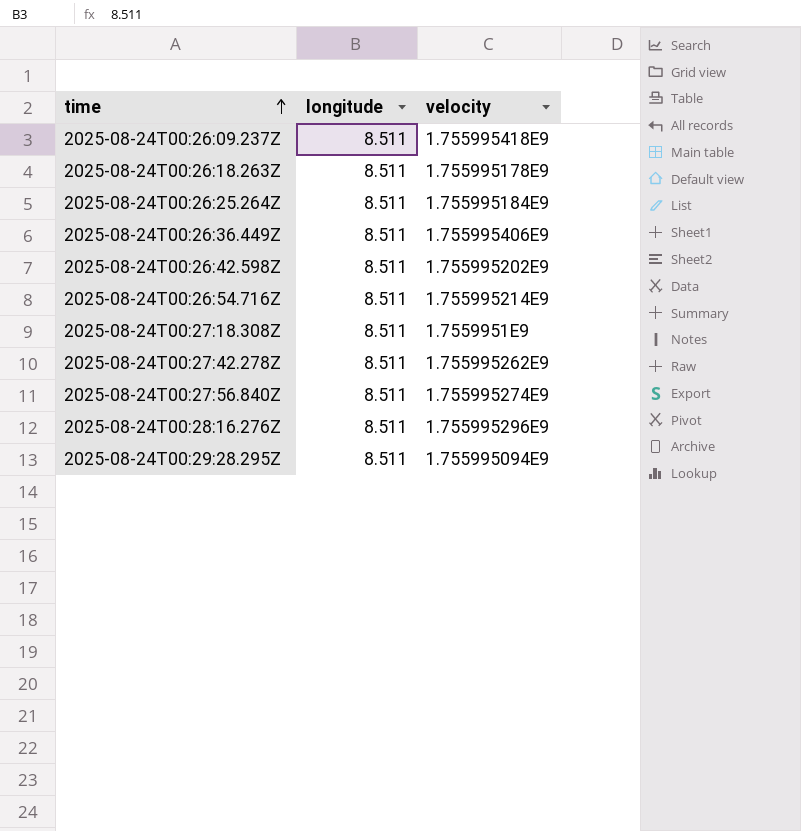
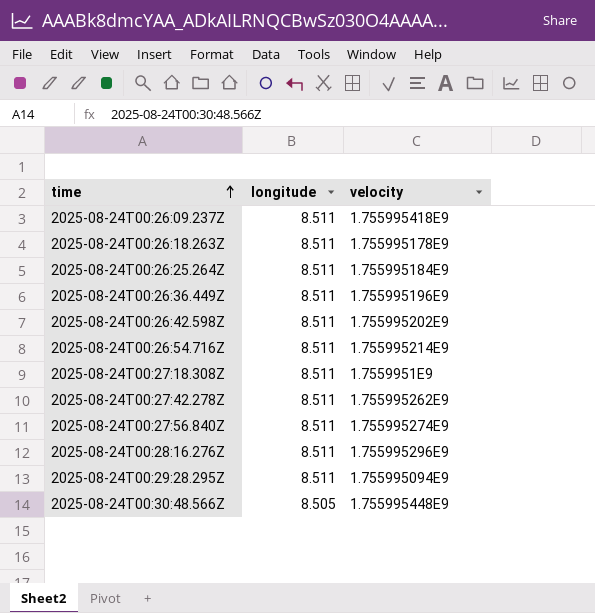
2025-08-24T00:26:36.449Z | velocity: 1.755995406E9 -> 1.755995196E9
row 2025-08-24T00:30:48.566Z: none -> 8.505 | 1.755995448E9

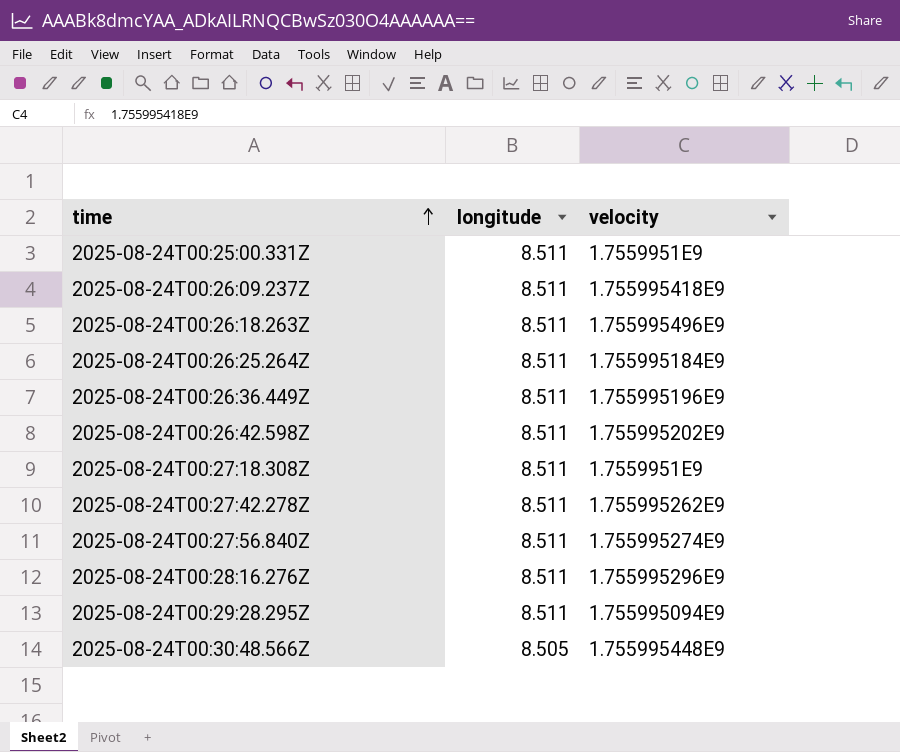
row 2025-08-24T00:26:54.716Z: 8.511 | 1.755995214E9 -> none
row 2025-08-24T00:25:00.331Z: none -> 8.511 | 1.7559951E9
2025-08-24T00:26:18.263Z | velocity: 1.755995178E9 -> 1.755995496E9

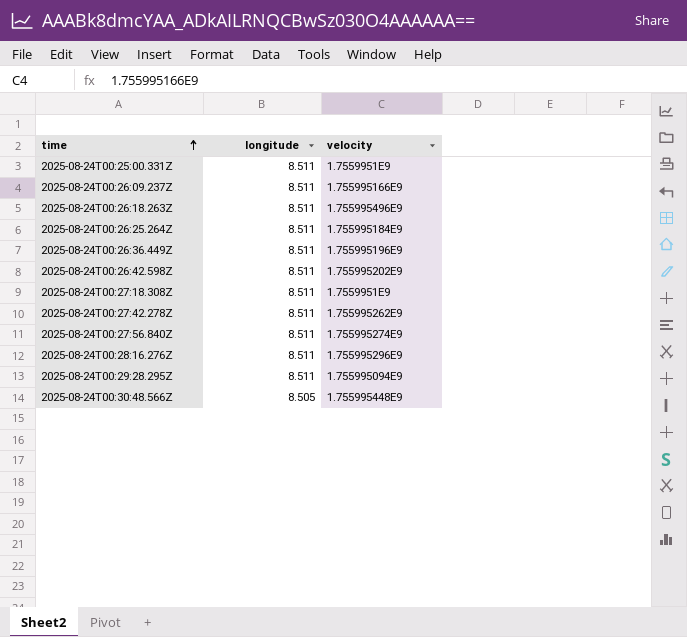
2025-08-24T00:26:09.237Z | velocity: 1.755995418E9 -> 1.755995166E9

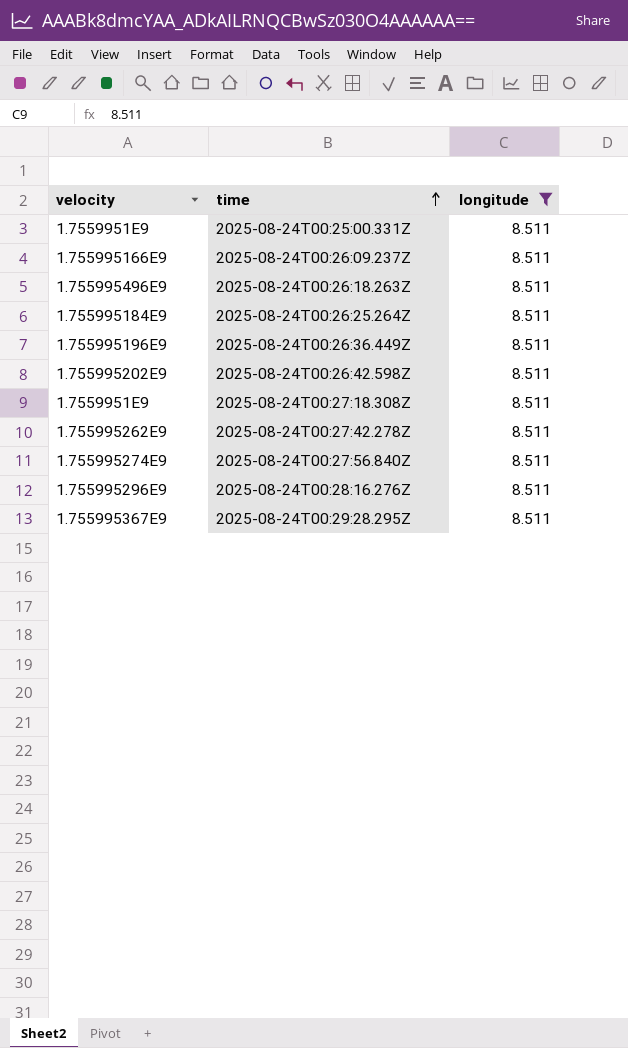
filter: none -> longitude = 8.511
column velocity | position: 3 -> 1
2025-08-24T00:29:28.295Z | velocity: 1.755995094E9 -> 1.755995367E9

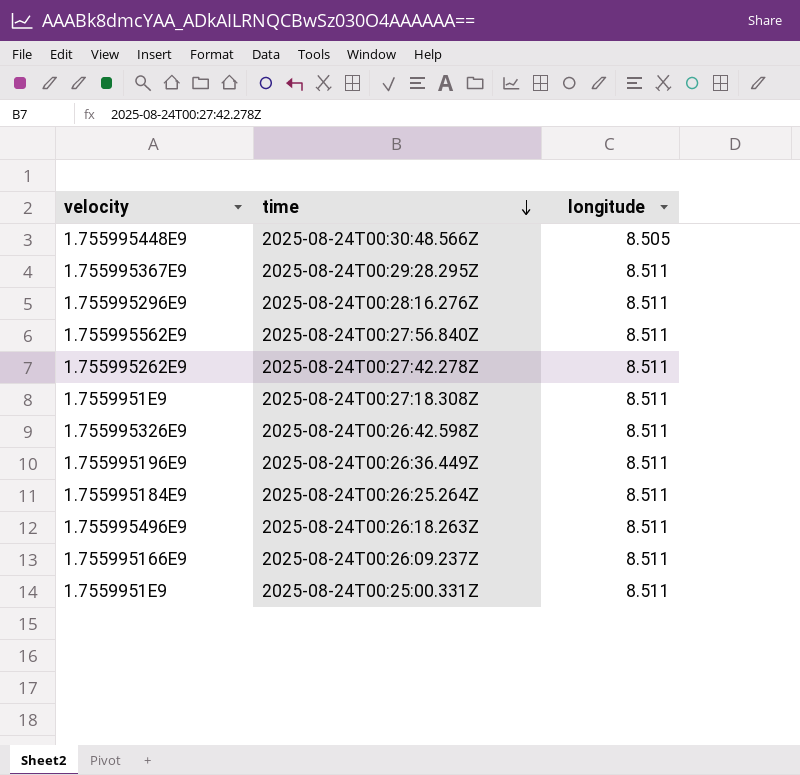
filter: longitude = 8.511 -> none
row order: time ascending -> time descending
2025-08-24T00:27:56.840Z | velocity: 1.755995274E9 -> 1.755995562E9
2025-08-24T00:26:42.598Z | velocity: 1.755995202E9 -> 1.755995326E9

